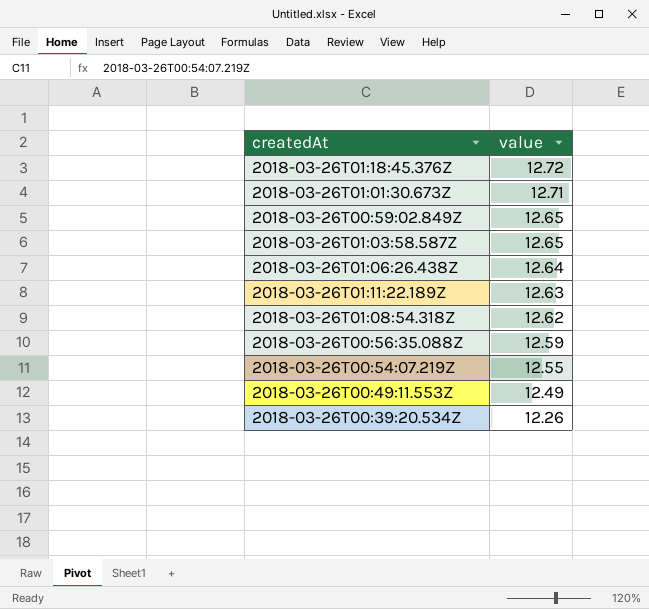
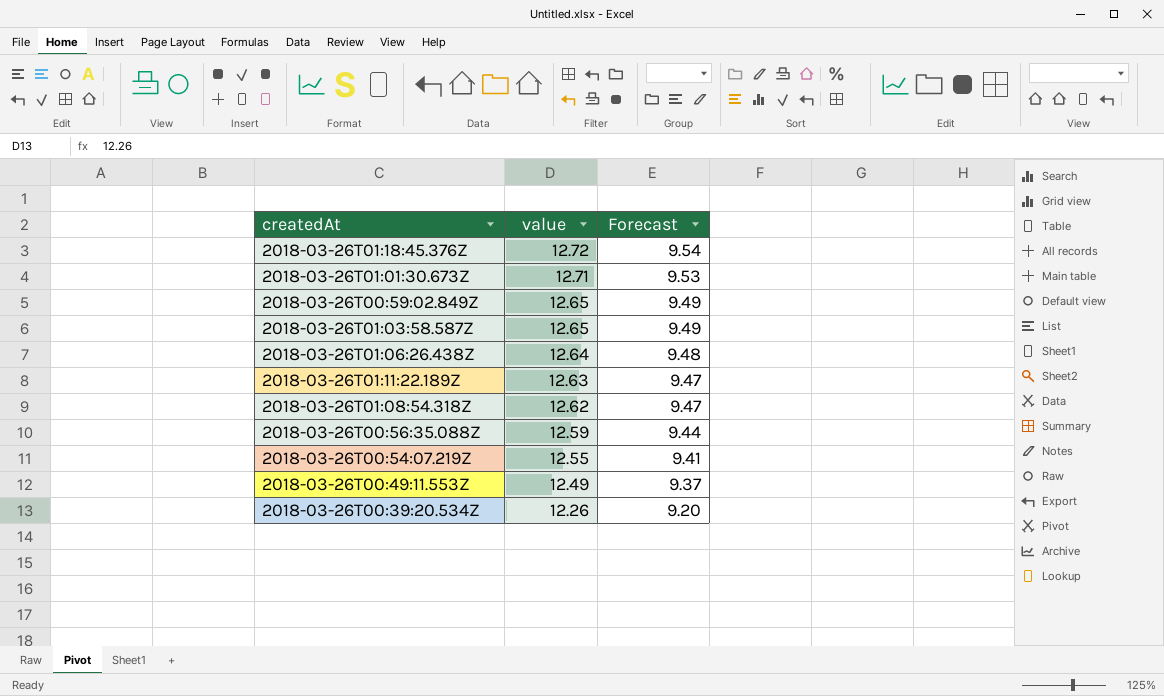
column Forecast | formula: none -> [value] * 0.75

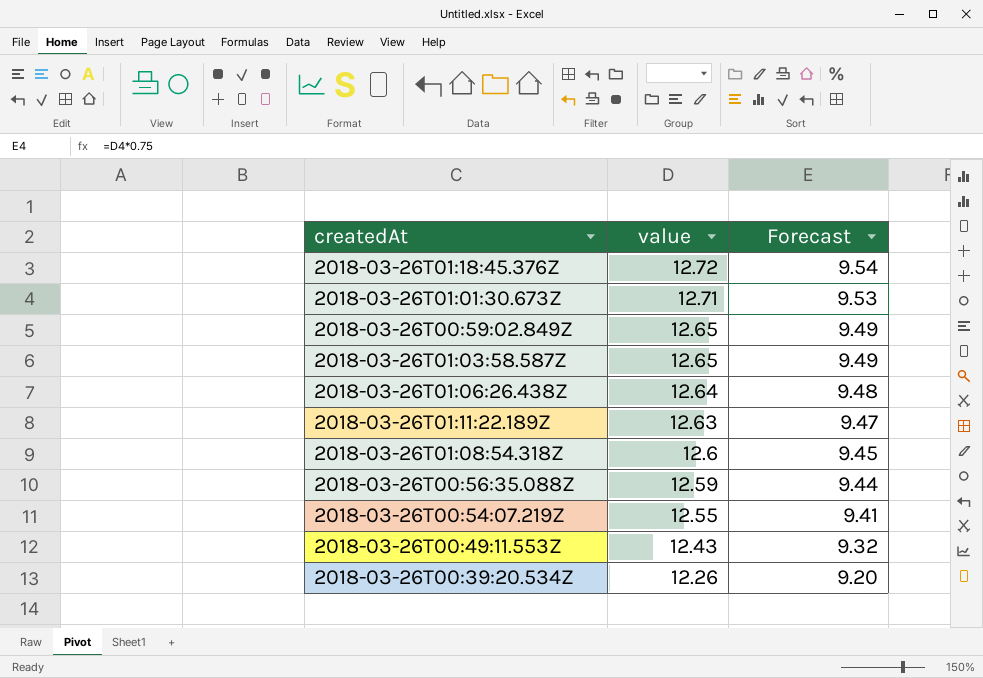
2018-03-26T01:08:54.318Z | value: 12.62 -> 12.6
2018-03-26T01:08:54.318Z | Forecast: 9.47 -> 9.45
2018-03-26T00:49:11.553Z | value: 12.49 -> 12.43
2018-03-26T00:49:11.553Z | Forecast: 9.37 -> 9.32

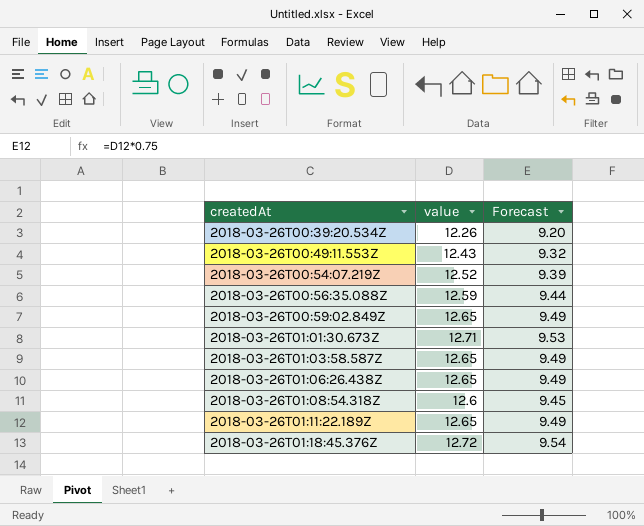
row order: value descending -> createdAt ascending
2018-03-26T00:54:07.219Z | value: 12.55 -> 12.52
2018-03-26T00:54:07.219Z | Forecast: 9.41 -> 9.39
2018-03-26T01:06:26.438Z | value: 12.64 -> 12.65
2018-03-26T01:06:26.438Z | Forecast: 9.48 -> 9.49
2018-03-26T01:11:22.189Z | value: 12.63 -> 12.65
2018-03-26T01:11:22.189Z | Forecast: 9.47 -> 9.49

